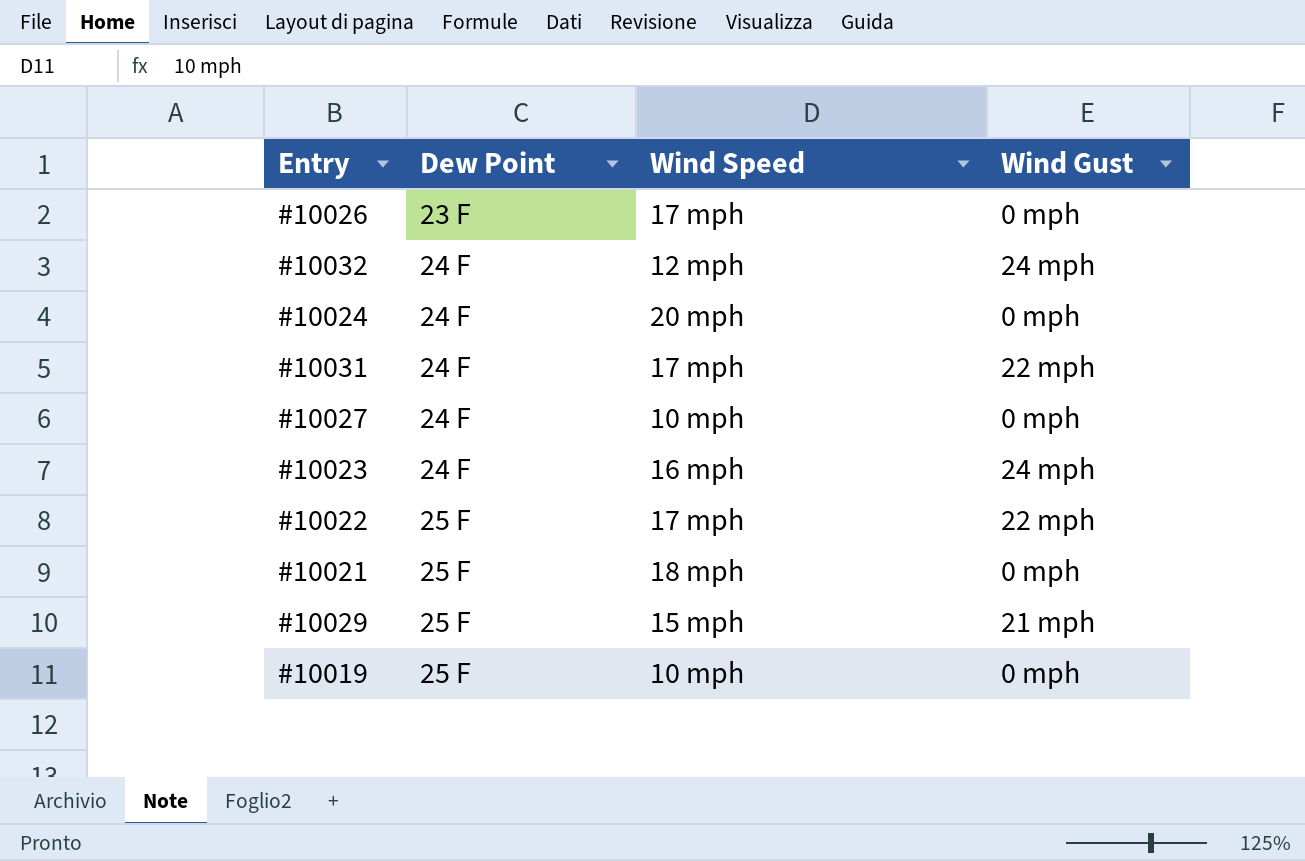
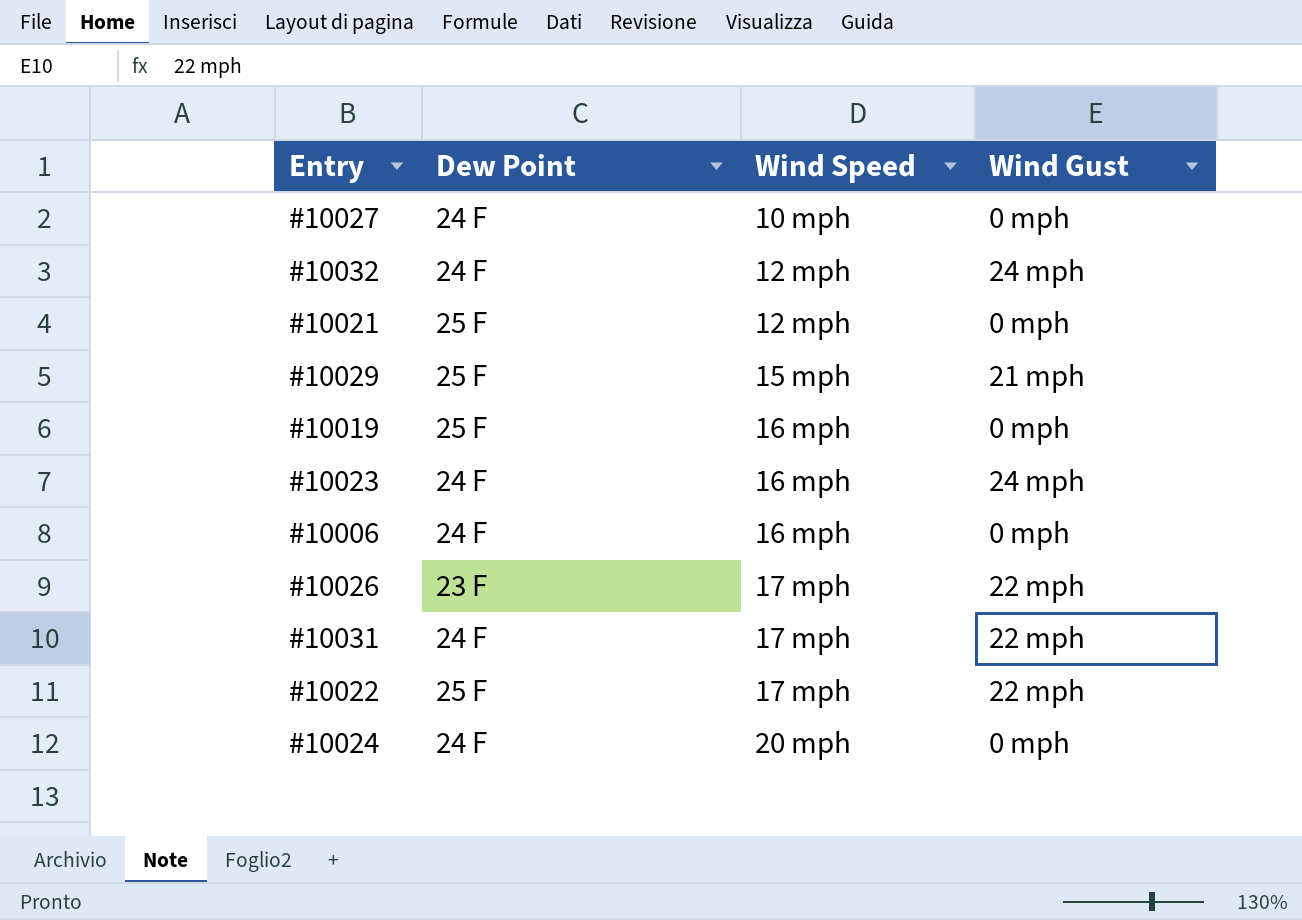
row order: Dew Point ascending -> Wind Speed ascending
#10021 | Wind Speed: 18 mph -> 12 mph
#10019 | Wind Speed: 10 mph -> 16 mph
row #10006: none -> 24 F | 16 mph | 0 mph
#10026 | Wind Gust: 0 mph -> 22 mph

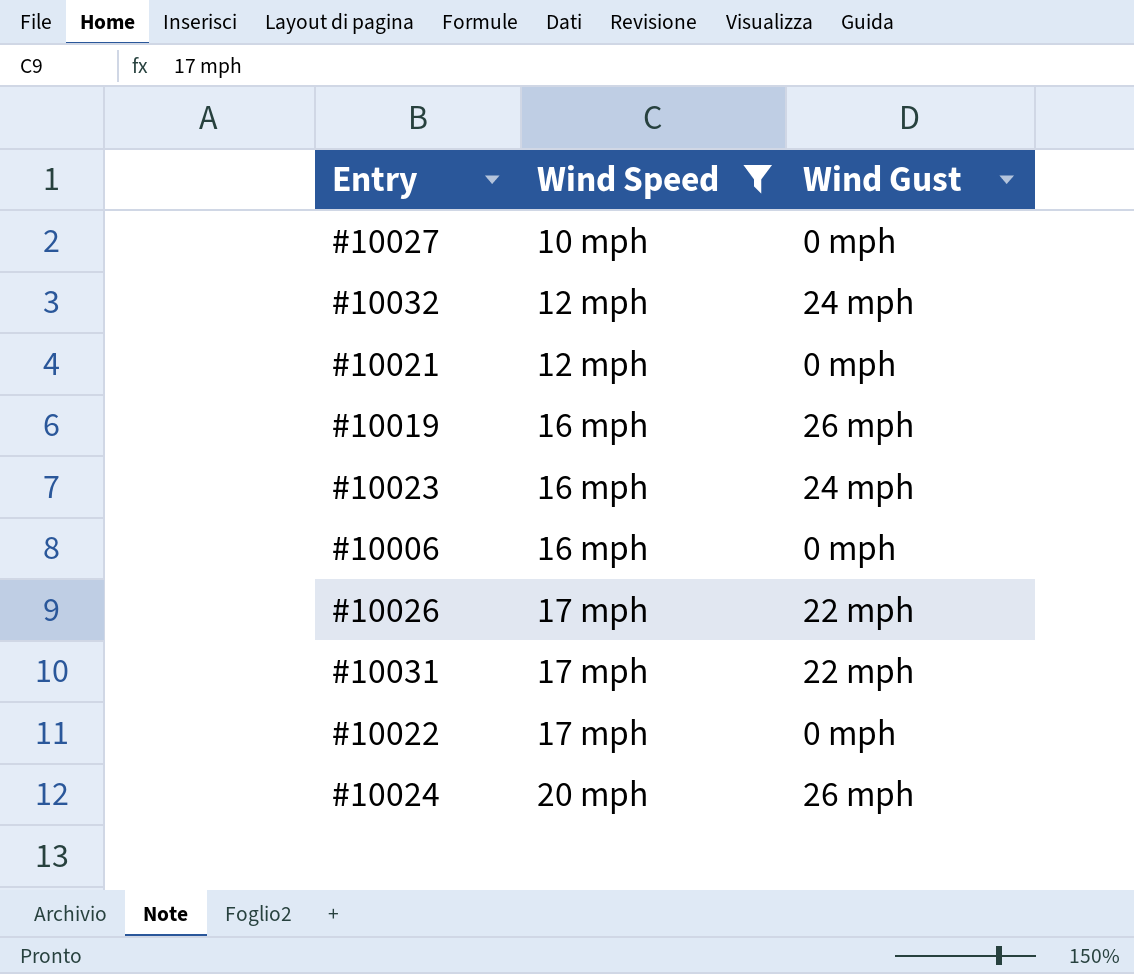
filter: none -> Wind Speed != 15 mph
column Dew Point | position: 2 -> none
#10019 | Wind Gust: 0 mph -> 26 mph
#10022 | Wind Gust: 22 mph -> 0 mph
#10024 | Wind Gust: 0 mph -> 26 mph

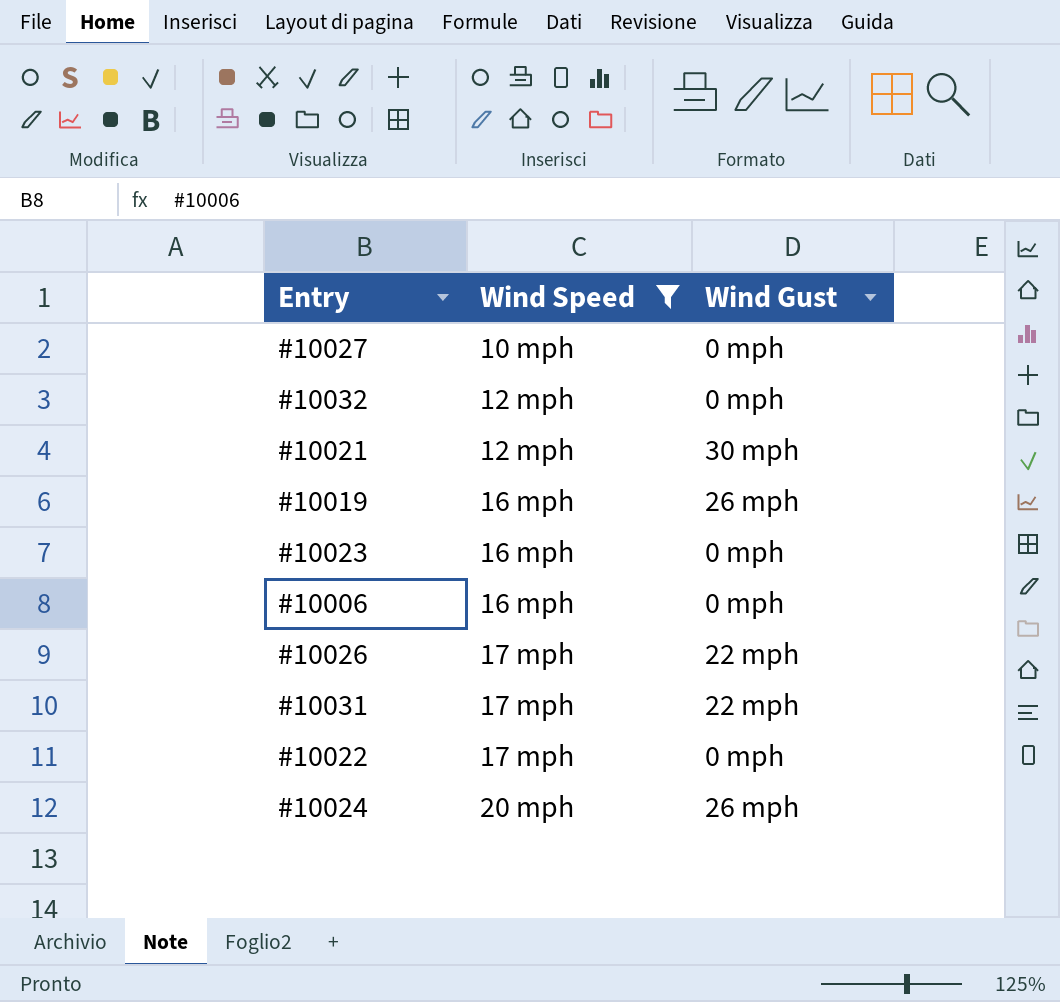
#10032 | Wind Gust: 24 mph -> 0 mph
#10021 | Wind Gust: 0 mph -> 30 mph
#10023 | Wind Gust: 24 mph -> 0 mph

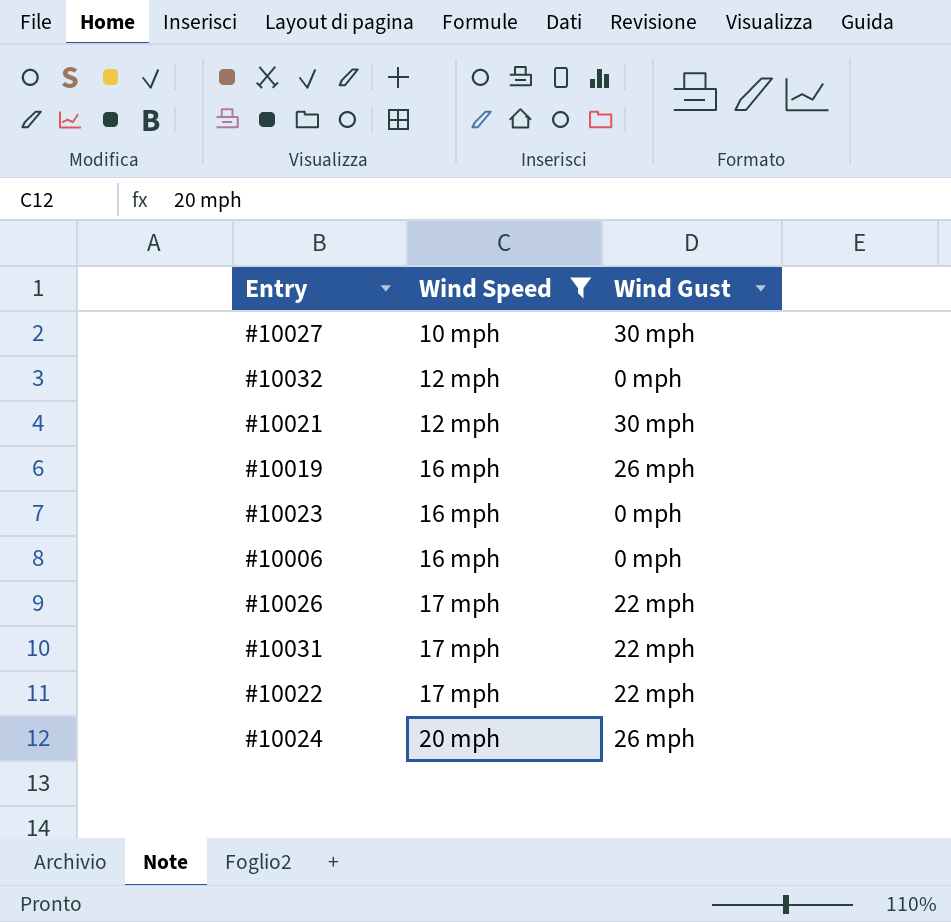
#10027 | Wind Gust: 0 mph -> 30 mph
#10022 | Wind Gust: 0 mph -> 22 mph

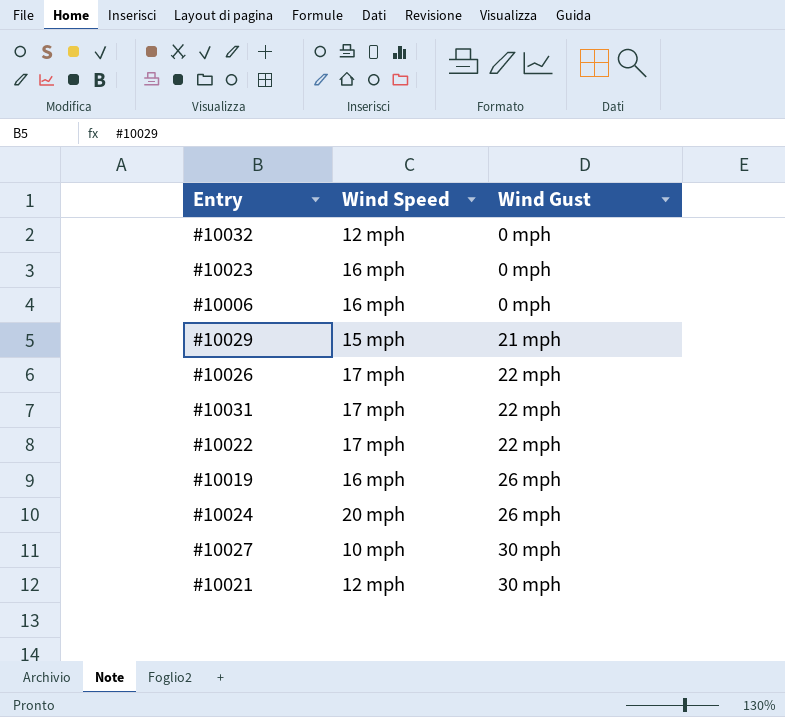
filter: Wind Speed != 15 mph -> none
row order: Wind Speed ascending -> Wind Gust ascending

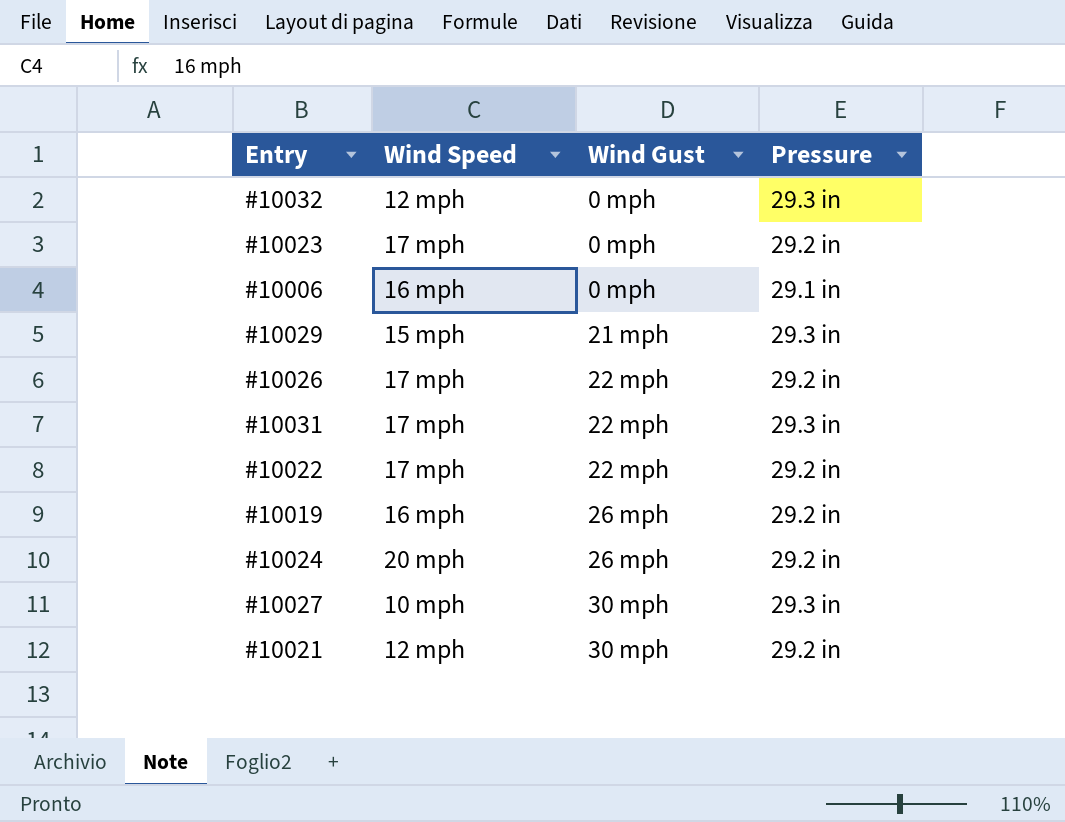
column Pressure | position: none -> 4
#10023 | Wind Speed: 16 mph -> 17 mph

